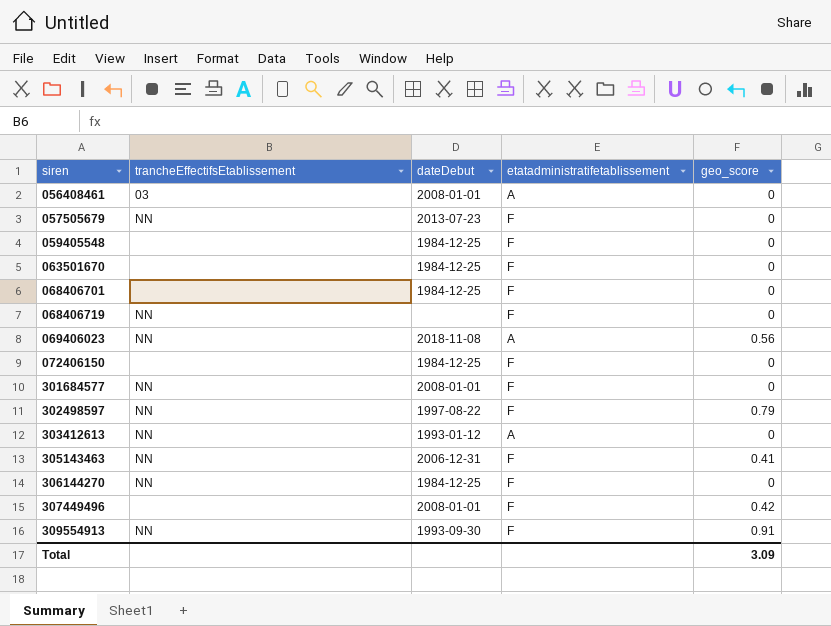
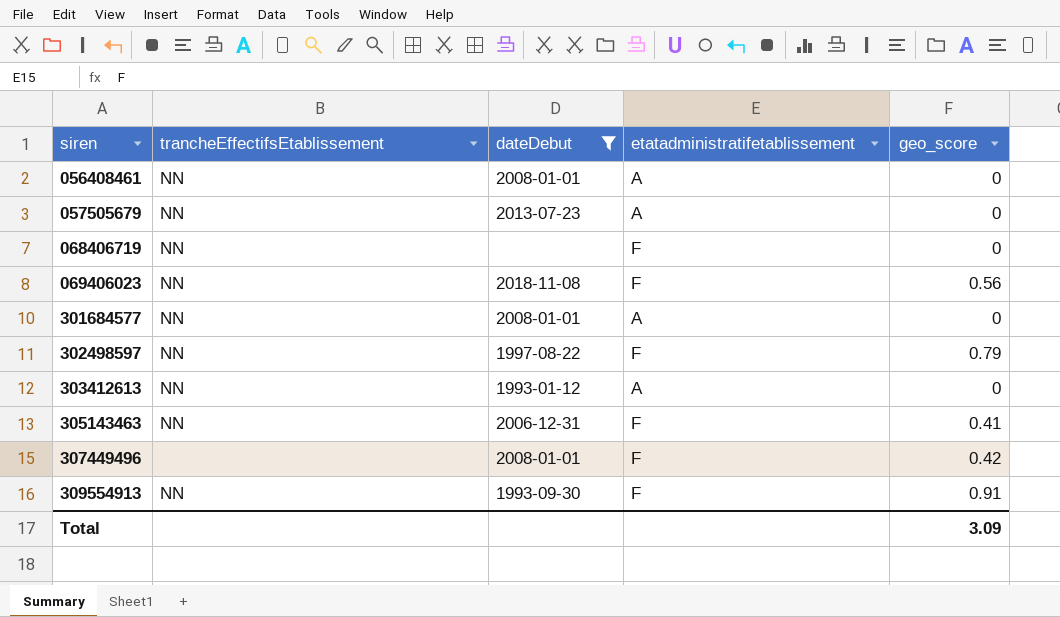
filter: none -> dateDebut != 1984-12-25
056408461 | trancheEffectifsEtablissement: 03 -> NN
057505679 | etatadministratifetablissement: F -> A
069406023 | etatadministratifetablissement: A -> F
301684577 | etatadministratifetablissement: F -> A

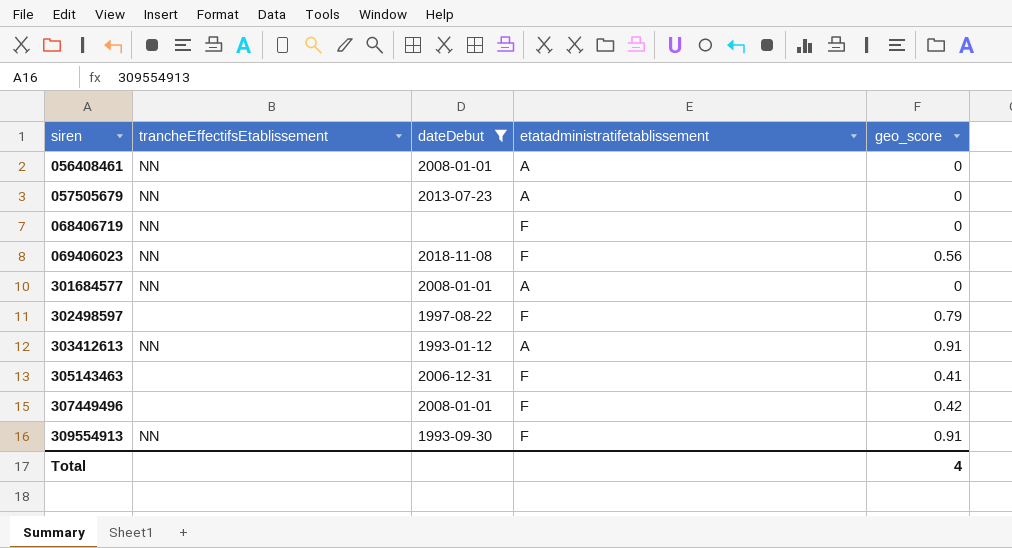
302498597 | trancheEffectifsEtablissement: NN -> none
303412613 | geo_score: 0 -> 0.91
305143463 | trancheEffectifsEtablissement: NN -> none
Total | geo_score: 3.09 -> 4

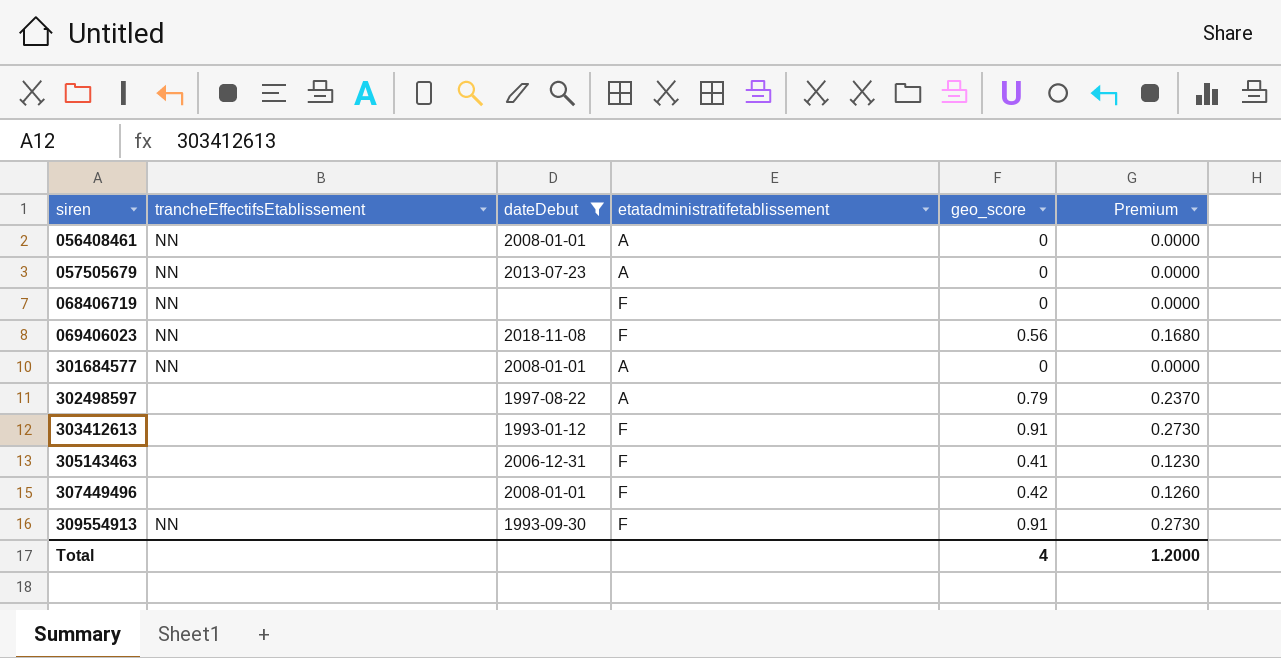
column Premium | formula: none -> [geo_score] * 0.3
302498597 | etatadministratifetablissement: F -> A
303412613 | trancheEffectifsEtablissement: NN -> none
303412613 | etatadministratifetablissement: A -> F

